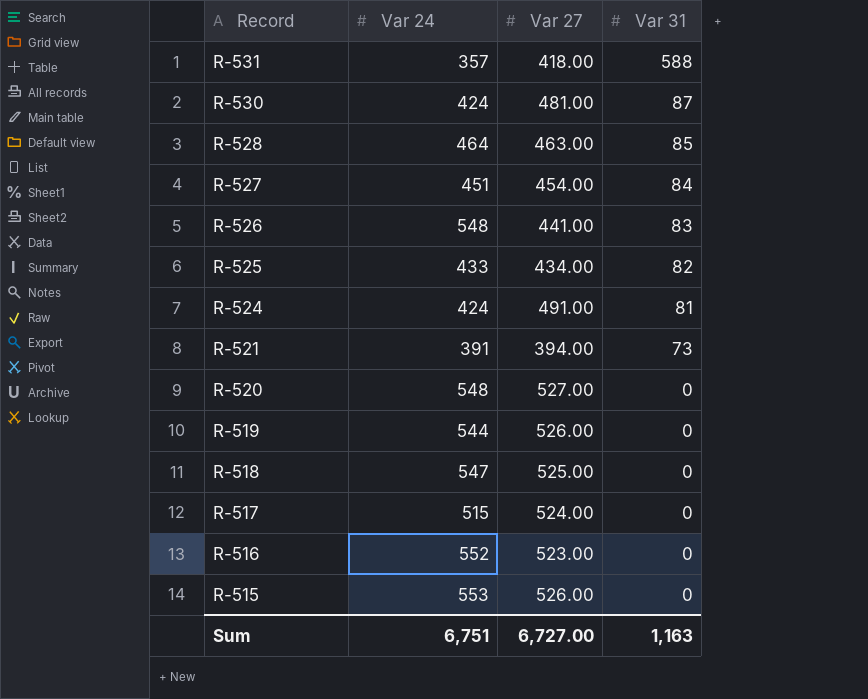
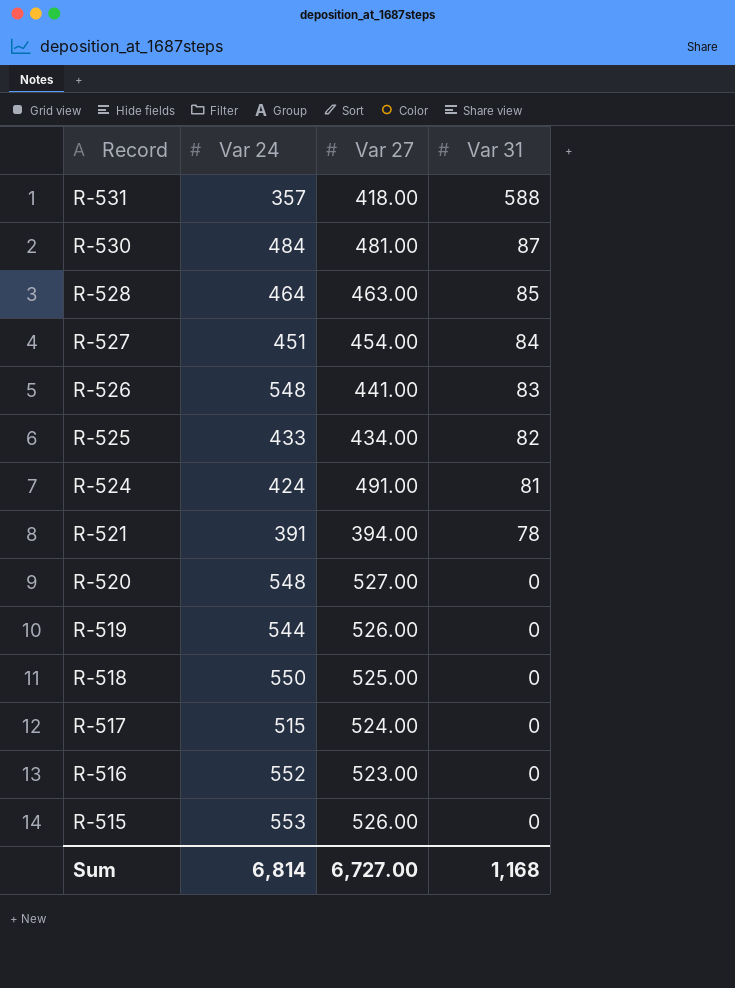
R-530 | Var 24: 424 -> 484
R-521 | Var 31: 73 -> 78
R-518 | Var 24: 547 -> 550
Sum | Var 24: 6,751 -> 6,814
Sum | Var 31: 1,163 -> 1,168

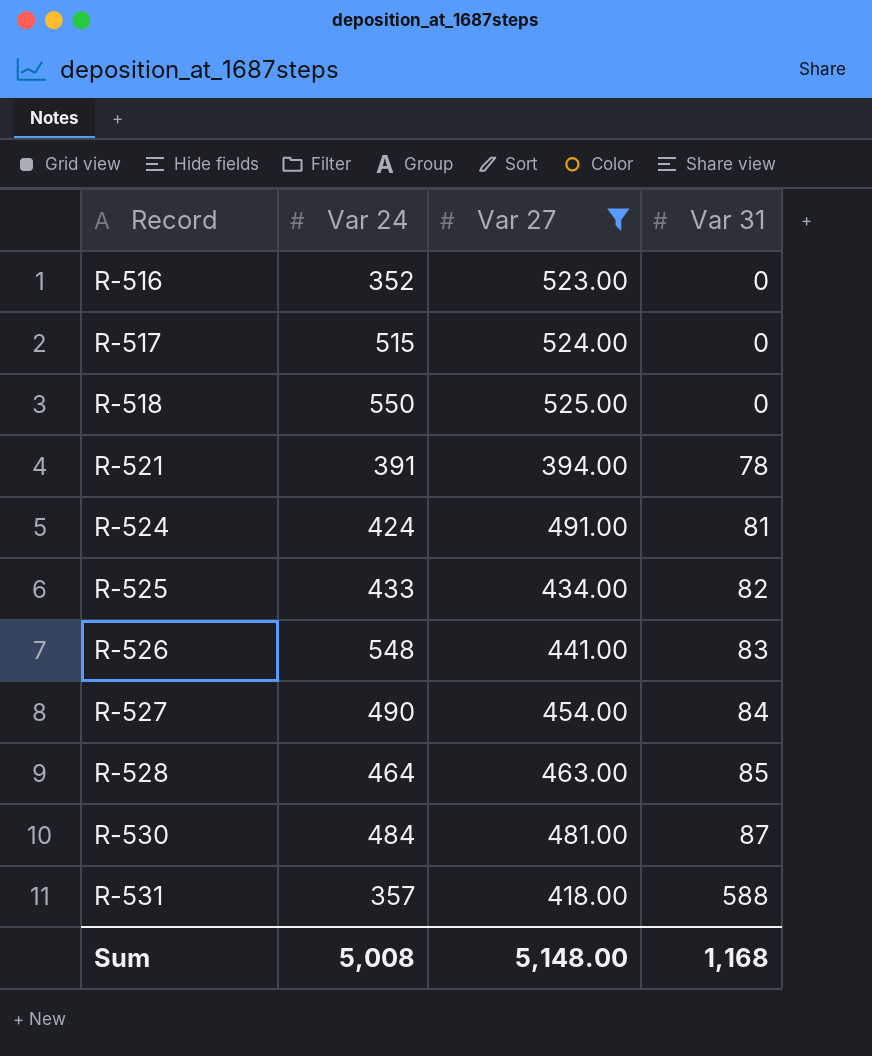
filter: none -> Var 27 <= 525.00
row order: Record descending -> Record ascending
R-516 | Var 24: 552 -> 352
R-527 | Var 24: 451 -> 490
Sum | Var 24: 6,814 -> 5,008
Sum | Var 27: 6,727.00 -> 5,148.00

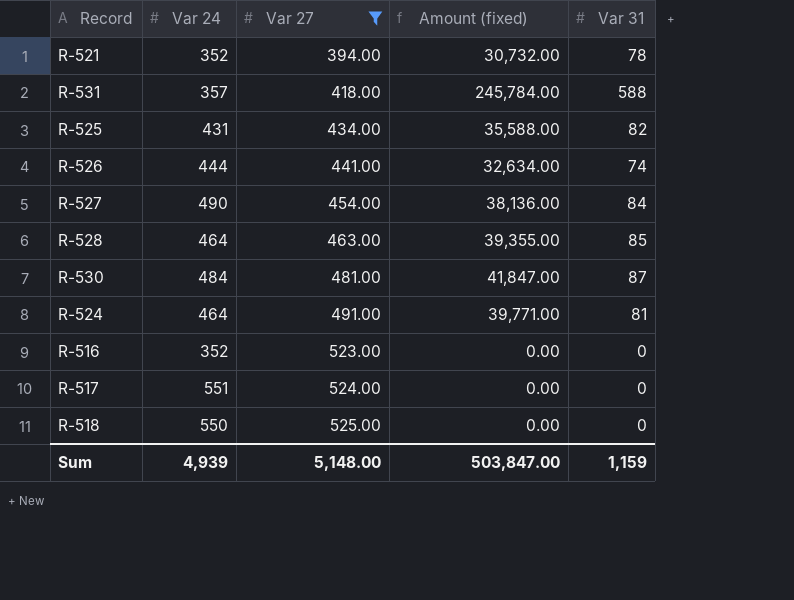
row order: Record ascending -> Var 27 ascending
column Amount (fixed) | formula: none -> [Var 27] * [Var 31]
R-521 | Var 24: 391 -> 352
R-525 | Var 24: 433 -> 431
R-526 | Var 24: 548 -> 444
R-526 | Var 31: 83 -> 74
R-524 | Var 24: 424 -> 464
R-517 | Var 24: 515 -> 551
Sum | Var 24: 5,008 -> 4,939
Sum | Var 31: 1,168 -> 1,159

